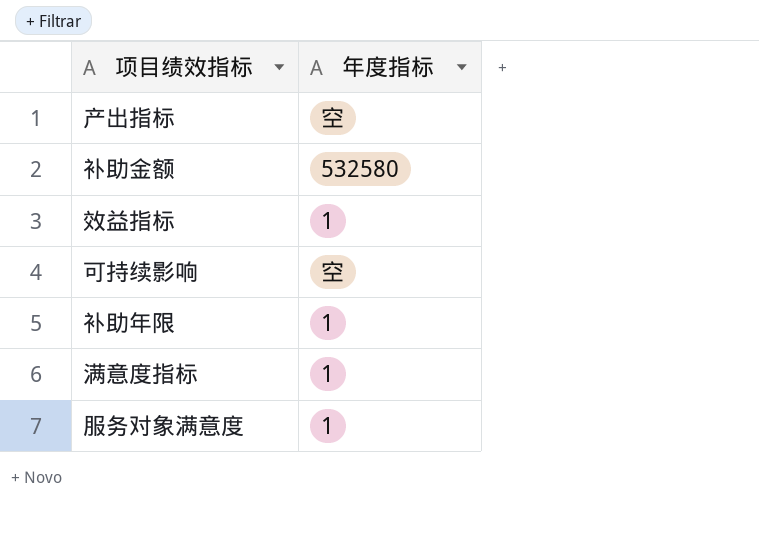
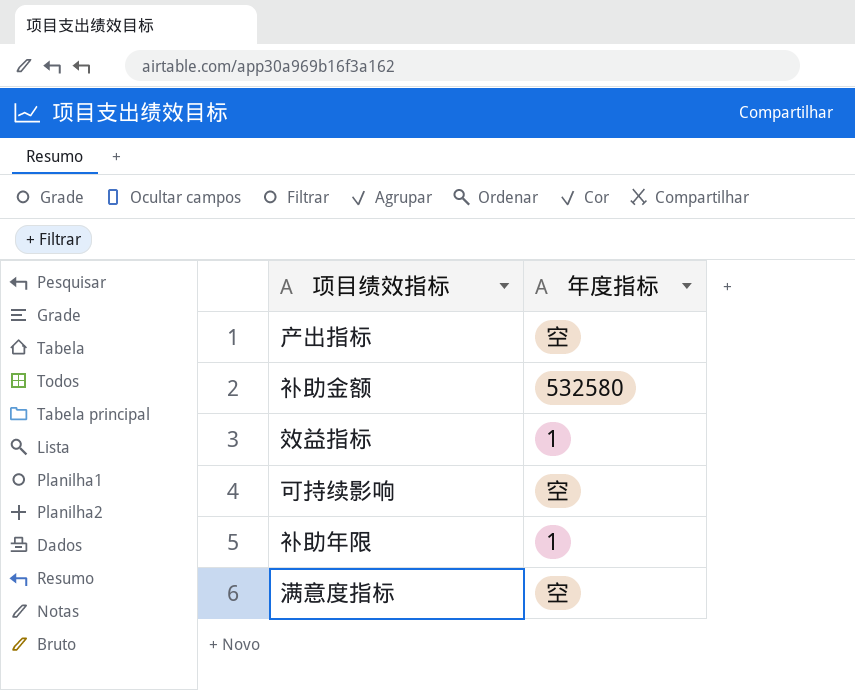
row 服务对象满意度: 1 -> none
满意度指标 | 年度指标: 1 -> 空

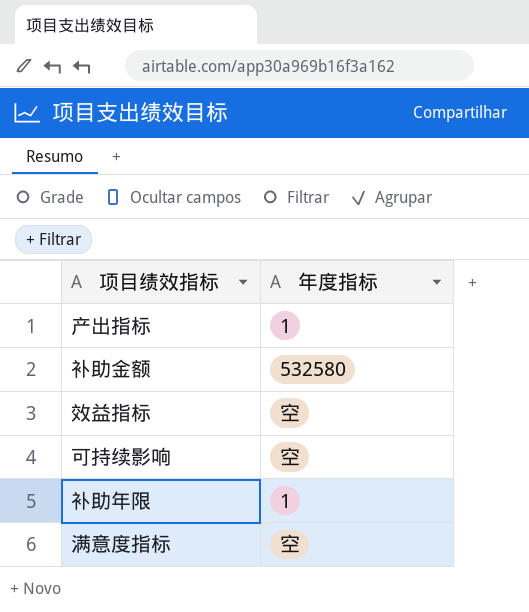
产出指标 | 年度指标: 空 -> 1
效益指标 | 年度指标: 1 -> 空

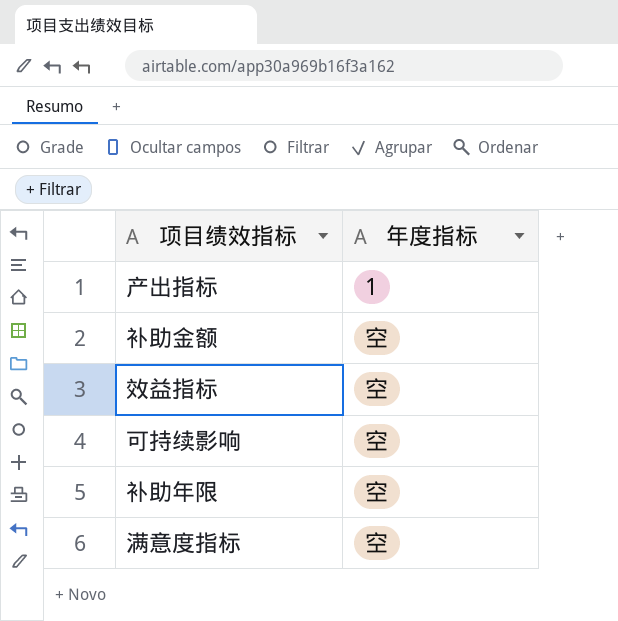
补助金额 | 年度指标: 532580 -> 空
补助年限 | 年度指标: 1 -> 空

